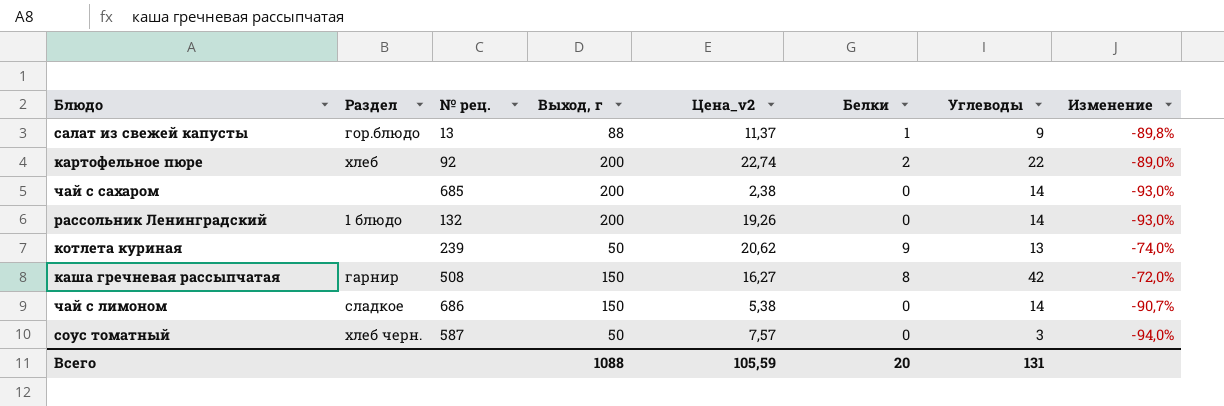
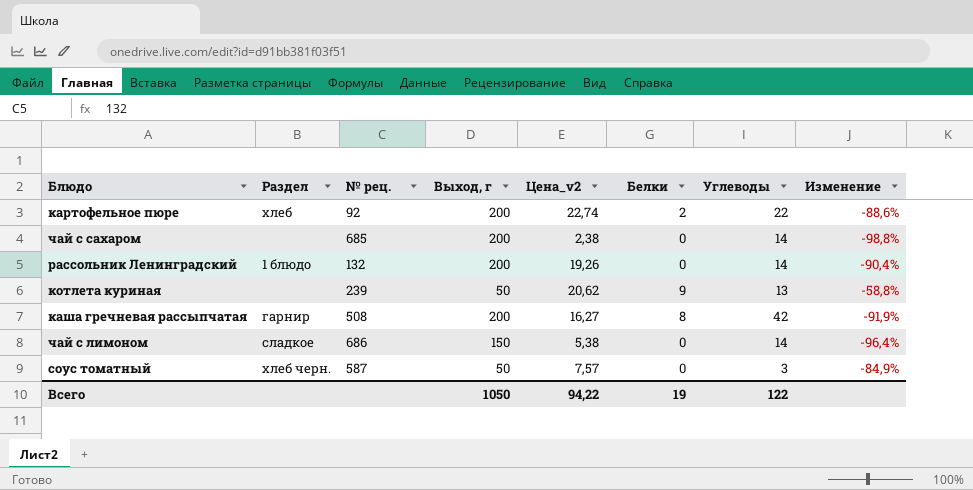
column Изменение | formula: ([Углеводы] - [Выход, г]) / [Выход, г] -> ([Цена_v2] - [Выход, г]) / [Выход, г]
row салат из свежей капусты: гор.блюдо | 13 | 88 | 11,37 | 1 | 9 | -89,8% -> none
каша гречневая рассыпчатая | Выход, г: 150 -> 200
Всего | Выход, г: 1088 -> 1050
Всего | Цена_v2: 105,59 -> 94,22
Всего | Белки: 20 -> 19
Всего | Углеводы: 131 -> 122

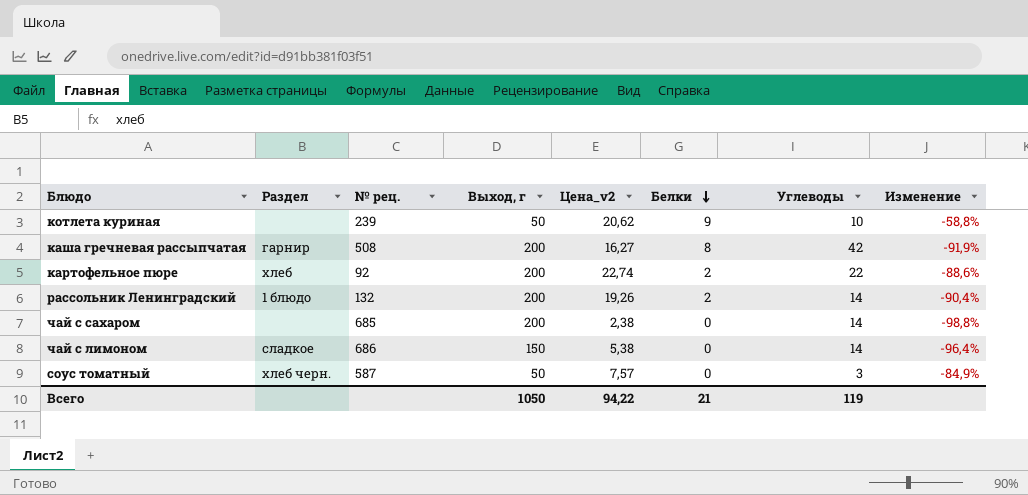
row order: none -> Белки descending
котлета куриная | Углеводы: 13 -> 10
рассольник Ленинградский | Белки: 0 -> 2
Всего | Белки: 19 -> 21
Всего | Углеводы: 122 -> 119

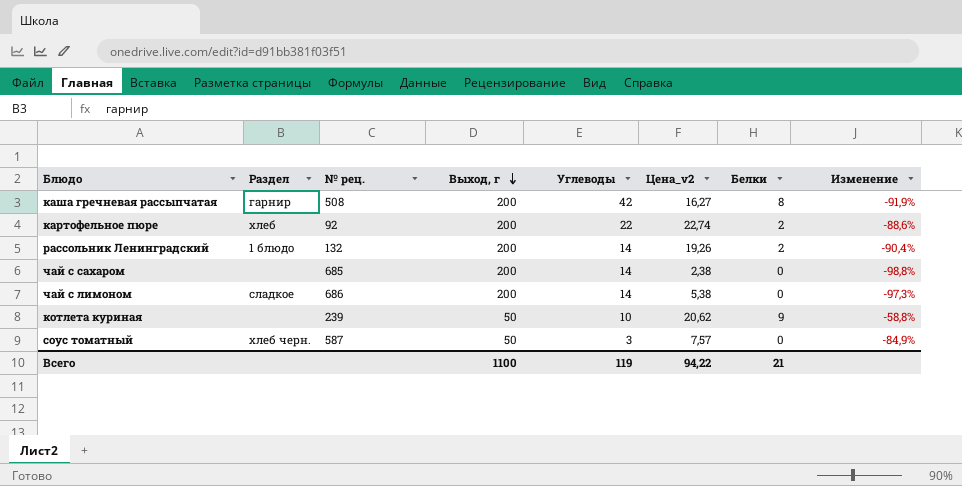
row order: Белки descending -> Выход, г descending
column Углеводы | position: 7 -> 5
чай с лимоном | Выход, г: 150 -> 200
чай с лимоном | Изменение: -96,4% -> -97,3%
Всего | Выход, г: 1050 -> 1100

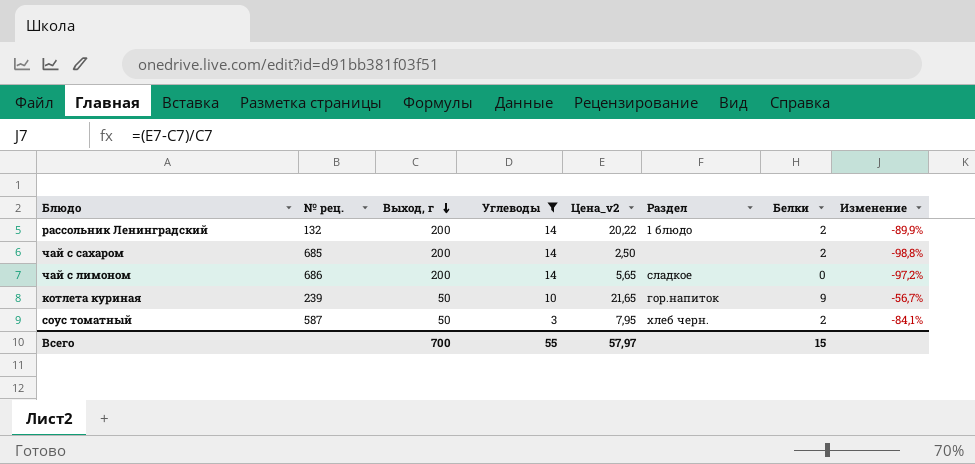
filter: none -> Углеводы <= 14
column Раздел | position: 2 -> 6
рассольник Ленинградский | Цена_v2: 19,26 -> 20,22
рассольник Ленинградский | Изменение: -90,4% -> -89,9%
чай с сахаром | Цена_v2: 2,38 -> 2,50
чай с сахаром | Белки: 0 -> 2
чай с лимоном | Цена_v2: 5,38 -> 5,65
чай с лимоном | Изменение: -97,3% -> -97,2%
котлета куриная | Цена_v2: 20,62 -> 21,65
котлета куриная | Раздел: none -> гор.напиток
котлета куриная | Изменение: -58,8% -> -56,7%
соус томатный | Цена_v2: 7,57 -> 7,95
соус томатный | Белки: 0 -> 2
соус томатный | Изменение: -84,9% -> -84,1%
Всего | Выход, г: 1100 -> 700
Всего | Углеводы: 119 -> 55
Всего | Цена_v2: 94,22 -> 57,97
Всего | Белки: 21 -> 15

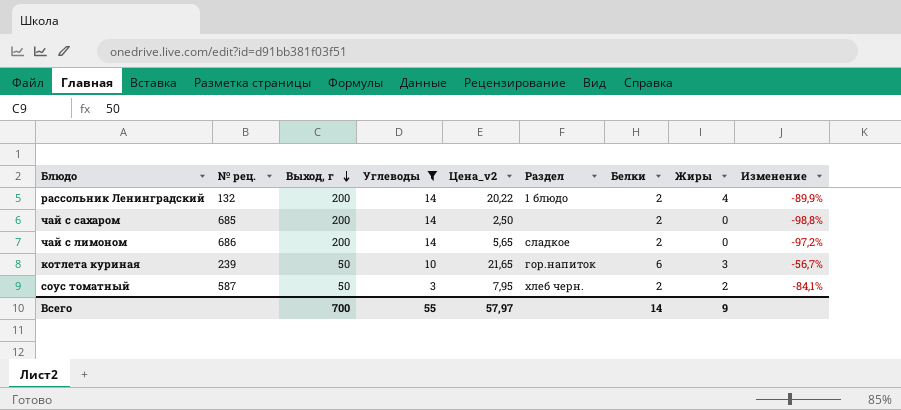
column Жиры | position: none -> 8
чай с лимоном | Белки: 0 -> 2
котлета куриная | Белки: 9 -> 6
Всего | Белки: 15 -> 14

